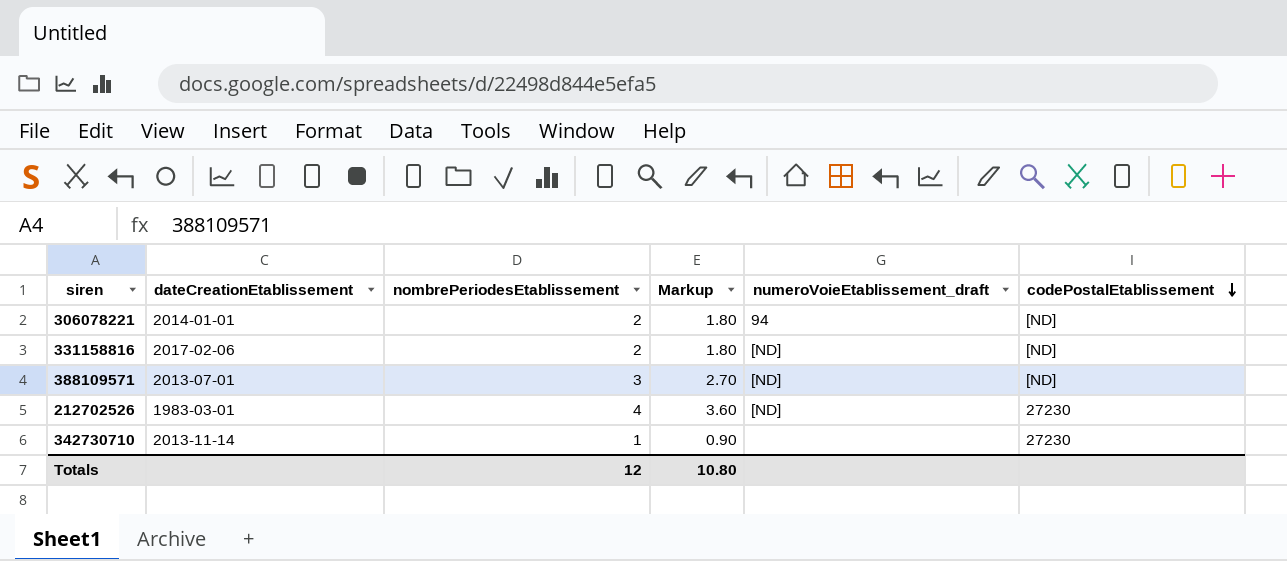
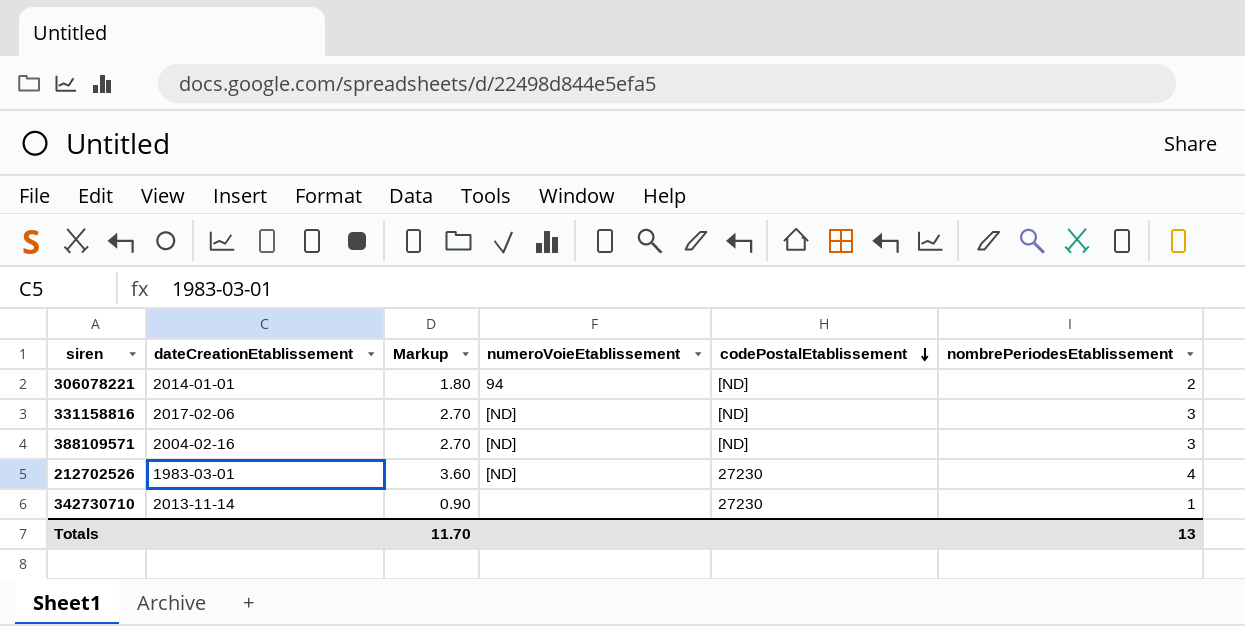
column name: numeroVoieEtablissement_draft -> numeroVoieEtablissement
column nombrePeriodesEtablissement | position: 3 -> 6
331158816 | Markup: 1.80 -> 2.70
331158816 | nombrePeriodesEtablissement: 2 -> 3
388109571 | dateCreationEtablissement: 2013-07-01 -> 2004-02-16
Totals | Markup: 10.80 -> 11.70
Totals | nombrePeriodesEtablissement: 12 -> 13

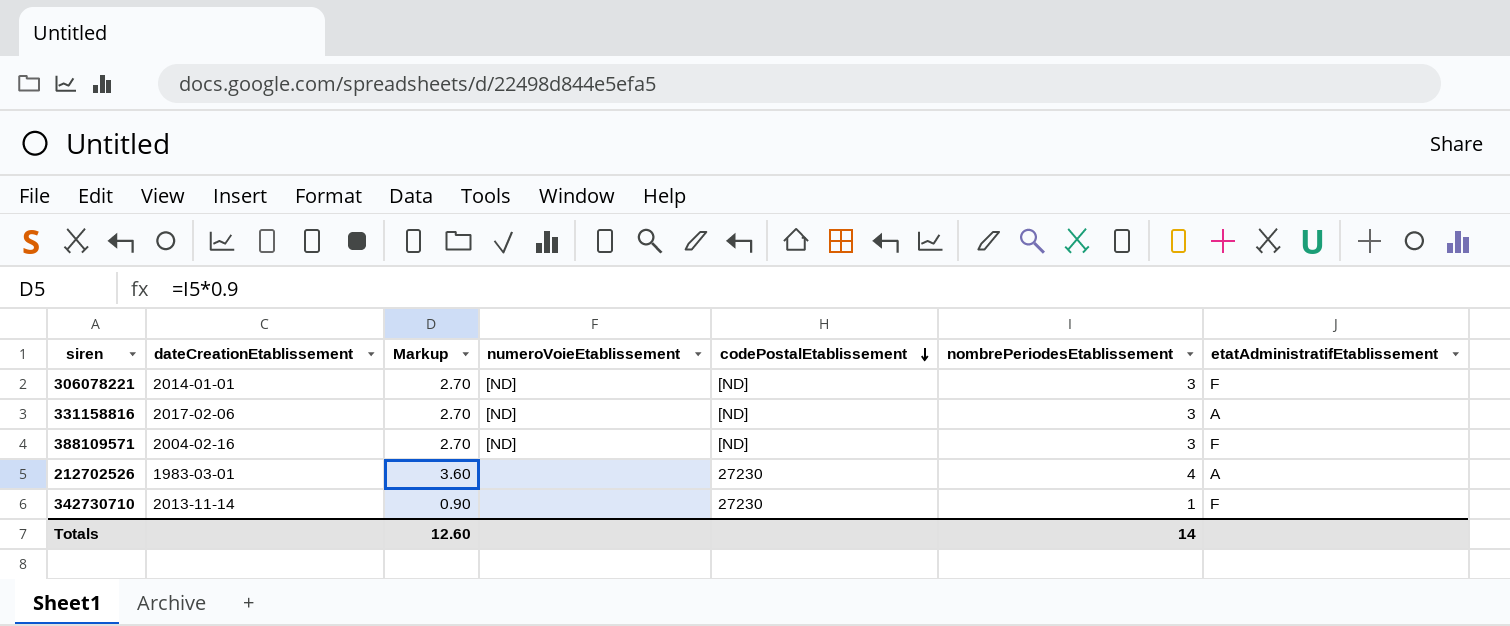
column etatAdministratifEtablissement | position: none -> 7
306078221 | Markup: 1.80 -> 2.70
306078221 | numeroVoieEtablissement: 94 -> [ND]
306078221 | nombrePeriodesEtablissement: 2 -> 3
212702526 | numeroVoieEtablissement: [ND] -> none
Totals | Markup: 11.70 -> 12.60
Totals | nombrePeriodesEtablissement: 13 -> 14

